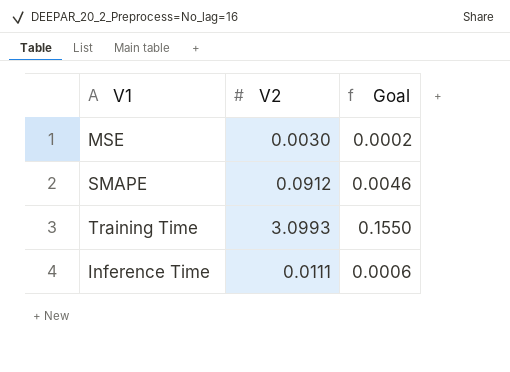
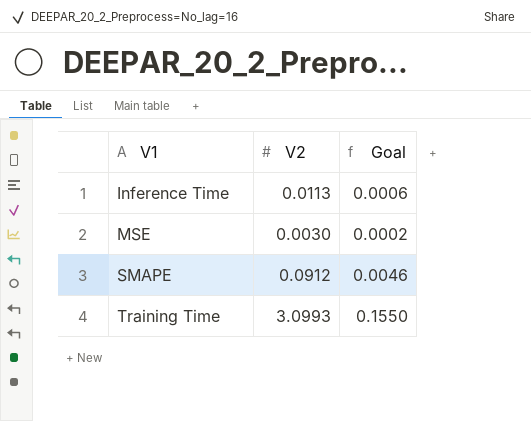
row order: none -> V1 ascending
Inference Time | V2: 0.0111 -> 0.0113

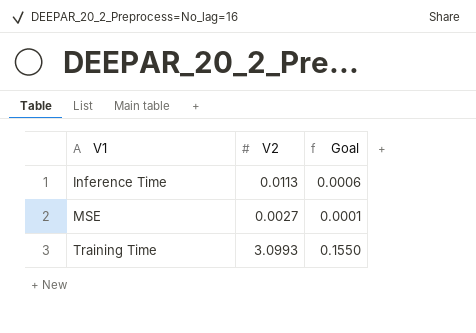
row SMAPE: 0.0912 | 0.0046 -> none
MSE | V2: 0.0030 -> 0.0027
MSE | Goal: 0.0002 -> 0.0001

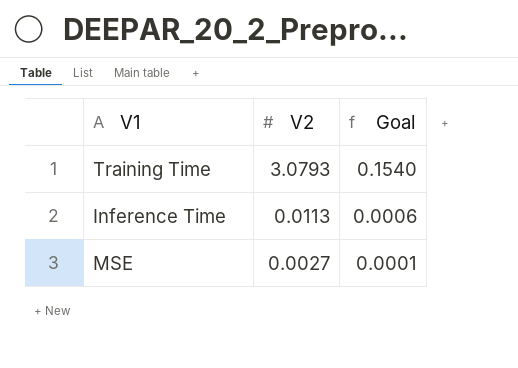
row order: V1 ascending -> V2 descending
Training Time | V2: 3.0993 -> 3.0793
Training Time | Goal: 0.1550 -> 0.1540

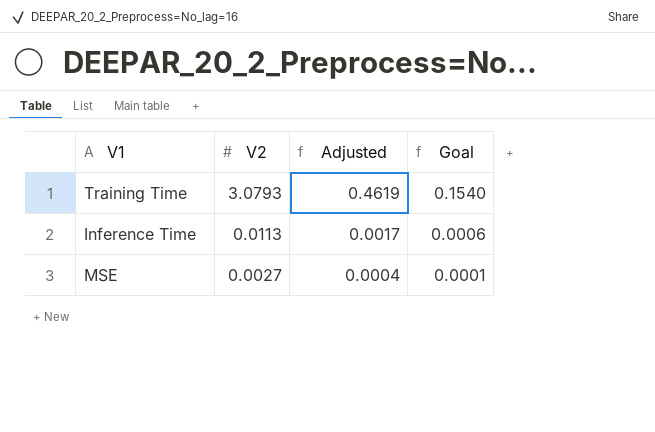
column Adjusted | formula: none -> [V2] * 0.15

